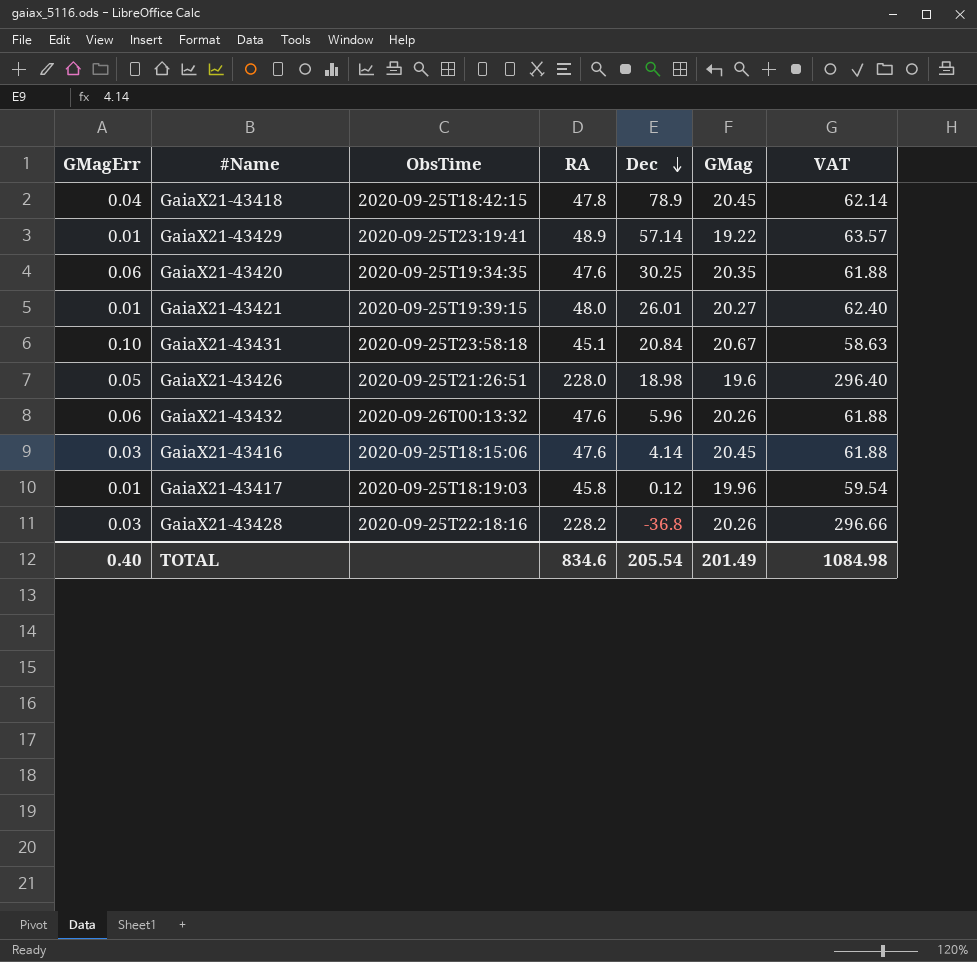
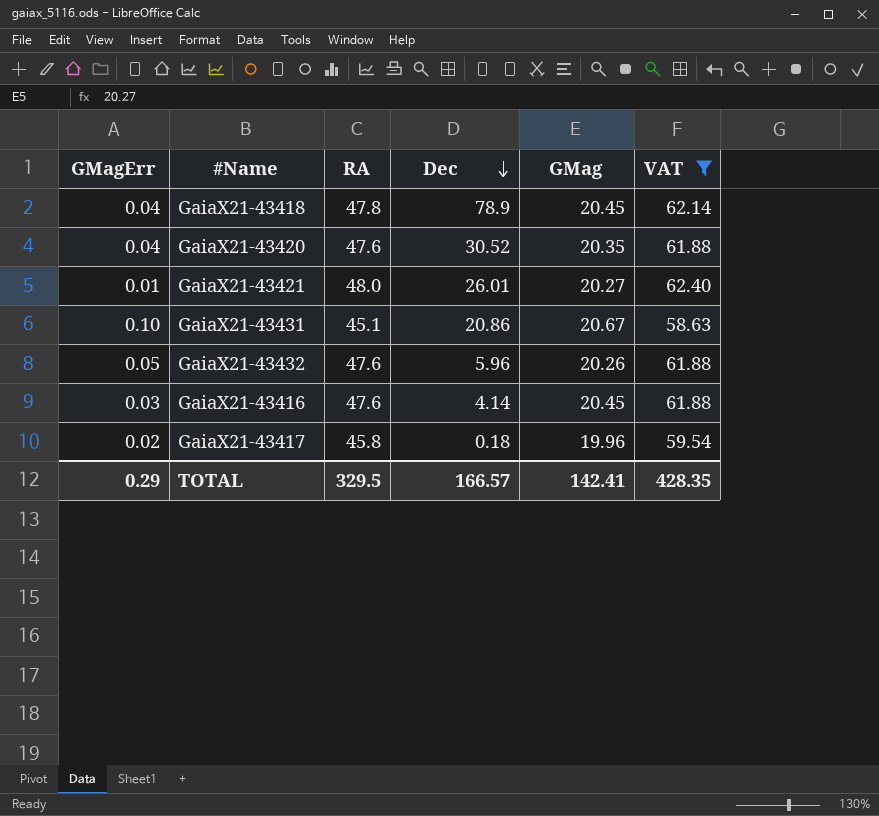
filter: none -> VAT <= 62.40
column ObsTime | position: 3 -> none
GaiaX21-43420 | GMagErr: 0.06 -> 0.04
GaiaX21-43420 | Dec: 30.25 -> 30.52
GaiaX21-43431 | Dec: 20.84 -> 20.86
GaiaX21-43432 | GMagErr: 0.06 -> 0.05
GaiaX21-43417 | GMagErr: 0.01 -> 0.02
GaiaX21-43417 | Dec: 0.12 -> 0.18
TOTAL | GMagErr: 0.40 -> 0.29
TOTAL | RA: 834.6 -> 329.5
TOTAL | Dec: 205.54 -> 166.57
TOTAL | GMag: 201.49 -> 142.41
TOTAL | VAT: 1084.98 -> 428.35

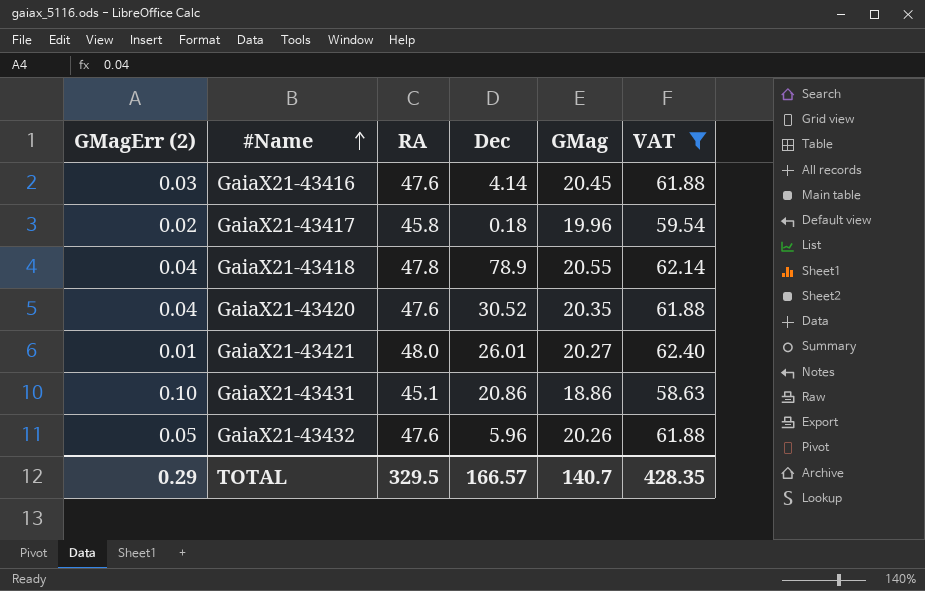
row order: Dec descending -> #Name ascending
column name: GMagErr -> GMagErr (2)
GaiaX21-43418 | GMag: 20.45 -> 20.55
GaiaX21-43431 | GMag: 20.67 -> 18.86
TOTAL | GMag: 142.41 -> 140.7

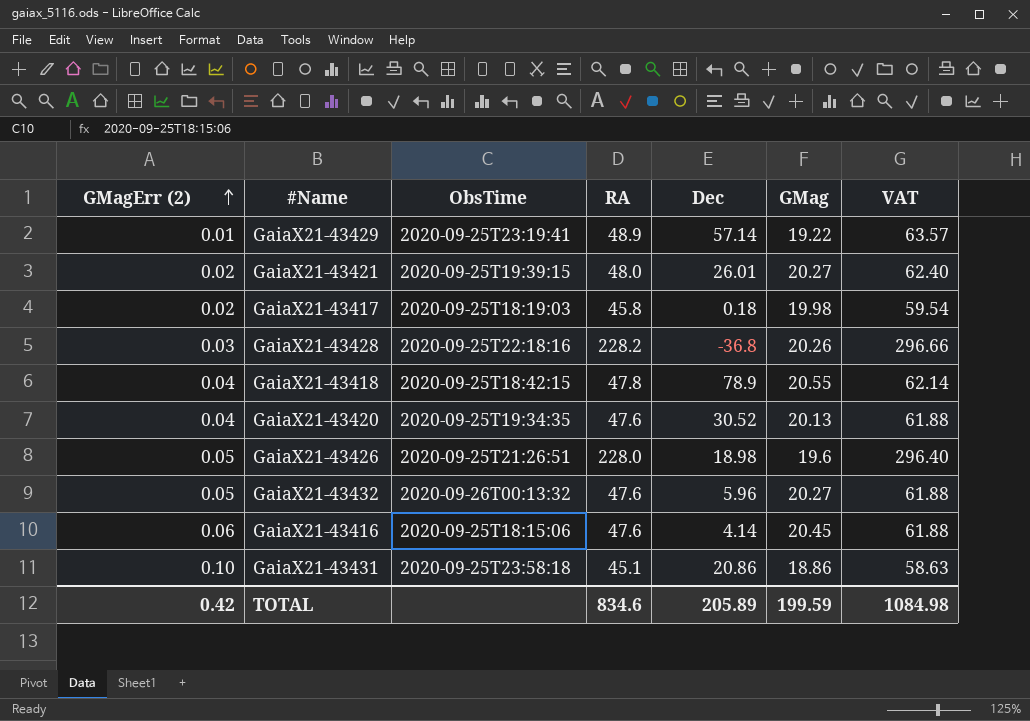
filter: VAT <= 62.40 -> none
row order: #Name ascending -> GMagErr (2) ascending
column ObsTime | position: none -> 3
GaiaX21-43421 | GMagErr (2): 0.01 -> 0.02
GaiaX21-43417 | GMag: 19.96 -> 19.98
GaiaX21-43420 | GMag: 20.35 -> 20.13
GaiaX21-43432 | GMag: 20.26 -> 20.27
GaiaX21-43416 | GMagErr (2): 0.03 -> 0.06
TOTAL | GMagErr (2): 0.29 -> 0.42
TOTAL | RA: 329.5 -> 834.6
TOTAL | Dec: 166.57 -> 205.89
TOTAL | GMag: 140.7 -> 199.59
TOTAL | VAT: 428.35 -> 1084.98

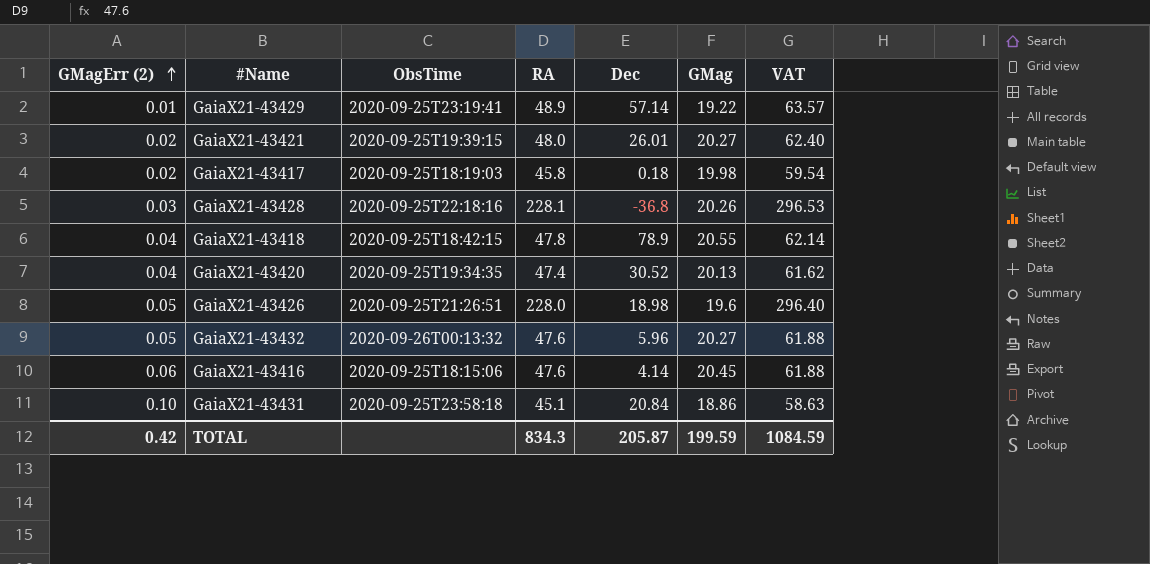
GaiaX21-43428 | RA: 228.2 -> 228.1
GaiaX21-43428 | VAT: 296.66 -> 296.53
GaiaX21-43420 | RA: 47.6 -> 47.4
GaiaX21-43420 | VAT: 61.88 -> 61.62
GaiaX21-43431 | Dec: 20.86 -> 20.84
TOTAL | RA: 834.6 -> 834.3
TOTAL | Dec: 205.89 -> 205.87
TOTAL | VAT: 1084.98 -> 1084.59

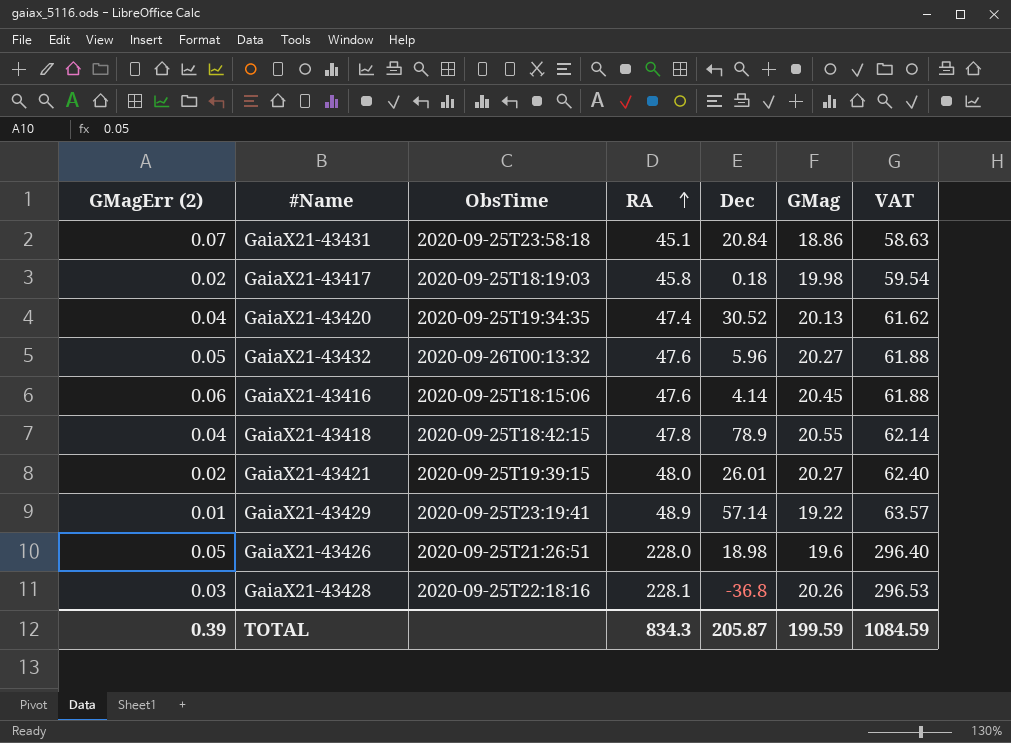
row order: GMagErr (2) ascending -> RA ascending
GaiaX21-43431 | GMagErr (2): 0.10 -> 0.07
TOTAL | GMagErr (2): 0.42 -> 0.39

